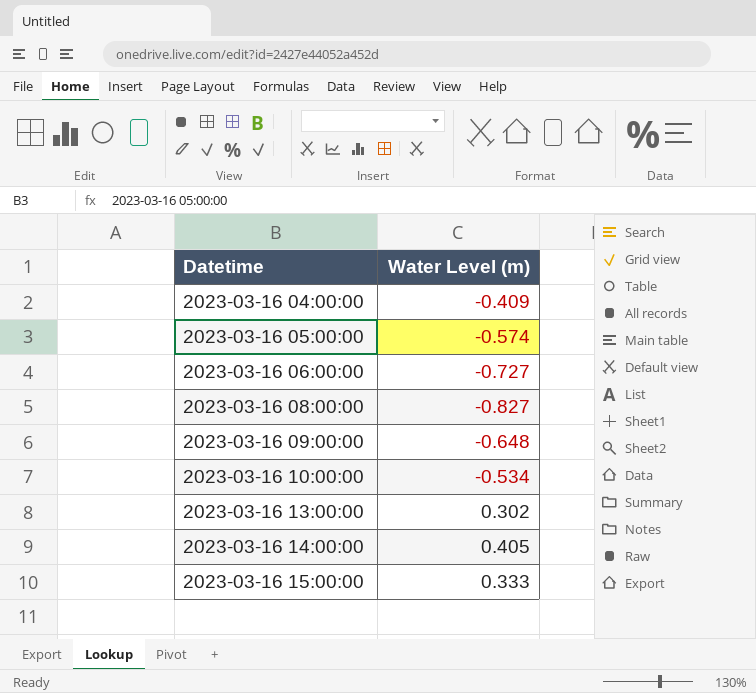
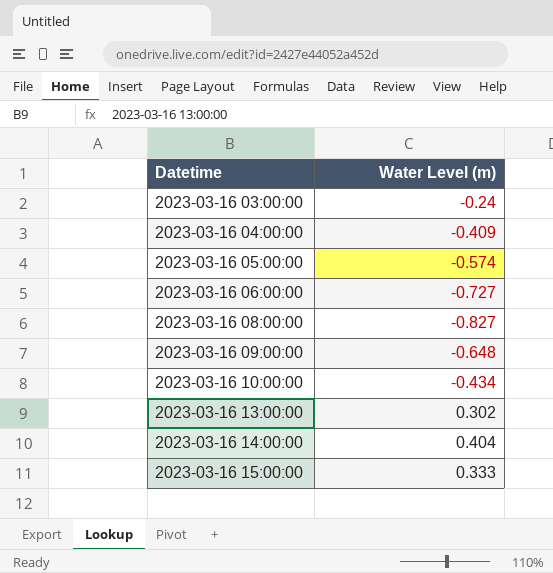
row 2023-03-16 03:00:00: none -> -0.24
2023-03-16 10:00:00 | Water Level (m): -0.534 -> -0.434
2023-03-16 14:00:00 | Water Level (m): 0.405 -> 0.404

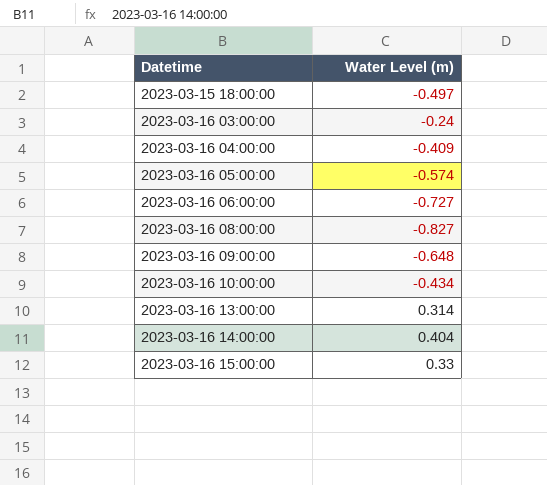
row 2023-03-15 18:00:00: none -> -0.497
2023-03-16 13:00:00 | Water Level (m): 0.302 -> 0.314
2023-03-16 15:00:00 | Water Level (m): 0.333 -> 0.33

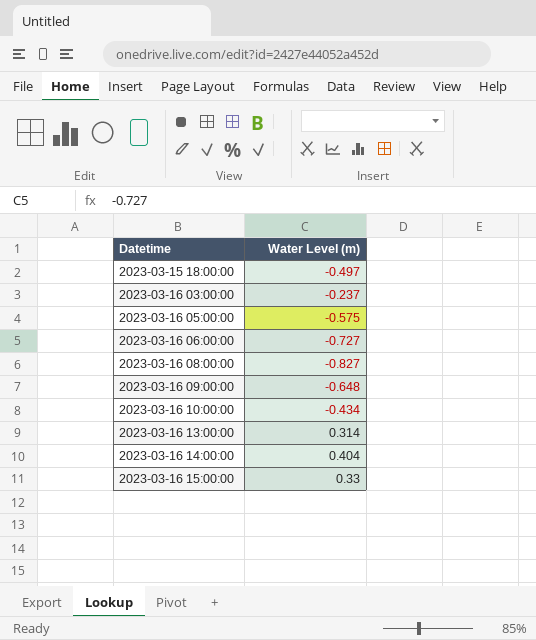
row 2023-03-16 04:00:00: -0.409 -> none
2023-03-16 03:00:00 | Water Level (m): -0.24 -> -0.237
2023-03-16 05:00:00 | Water Level (m): -0.574 -> -0.575

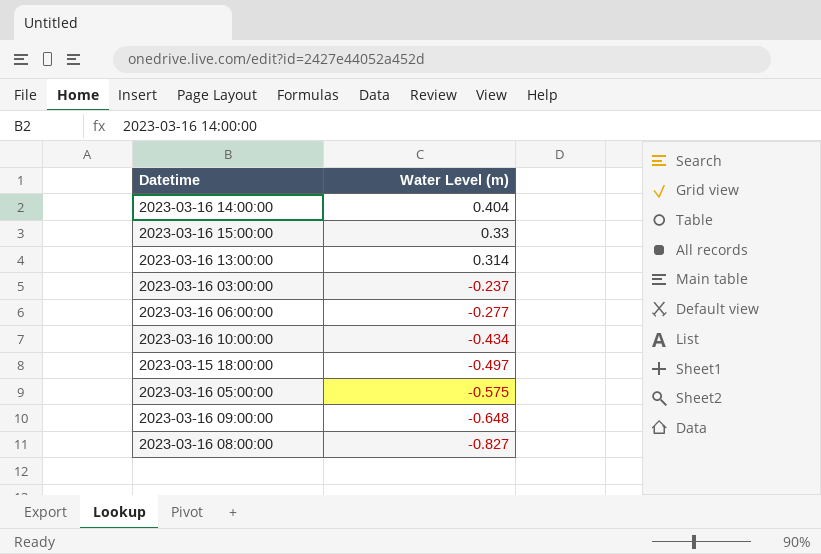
row order: Datetime ascending -> Water Level (m) descending
2023-03-16 06:00:00 | Water Level (m): -0.727 -> -0.277

